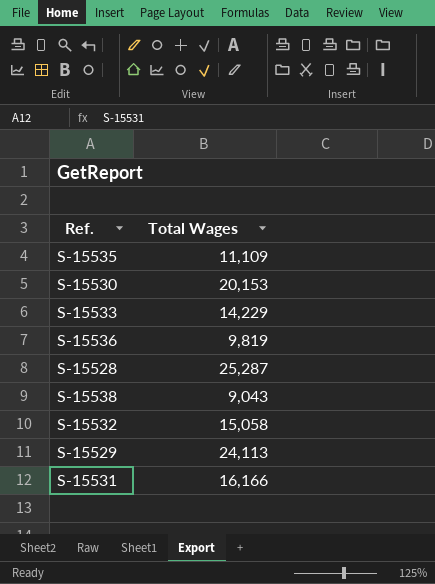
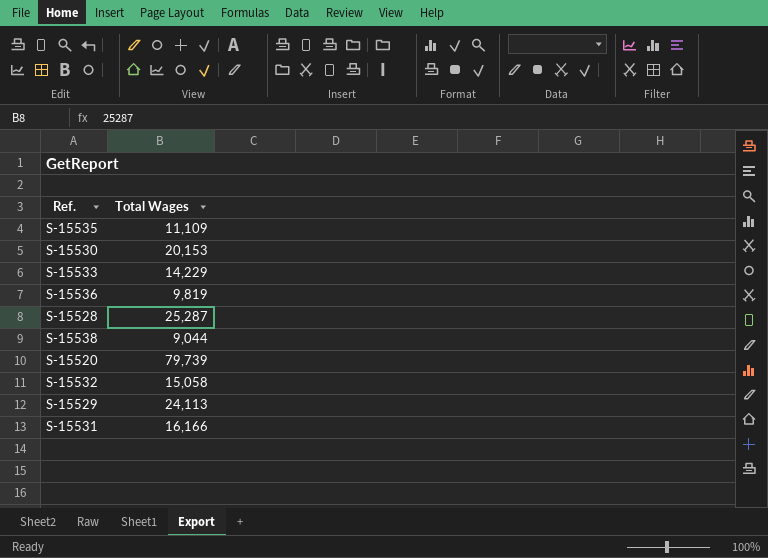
S-15538 | Total Wages: 9,043 -> 9,044
row S-15520: none -> 79,739

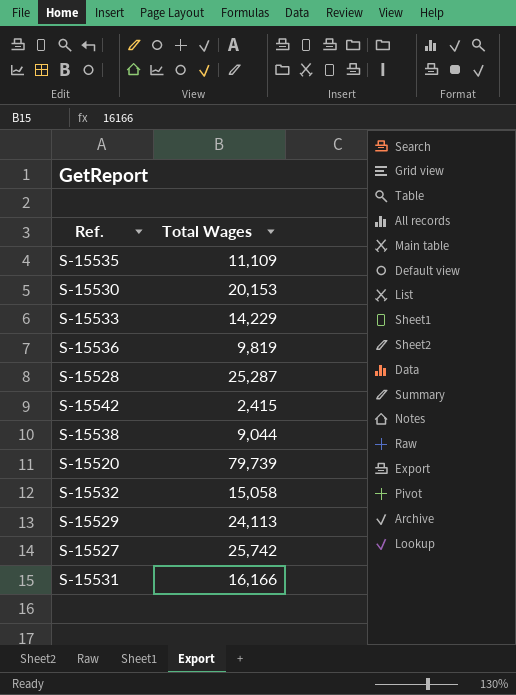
row S-15542: none -> 2,415
row S-15527: none -> 25,742

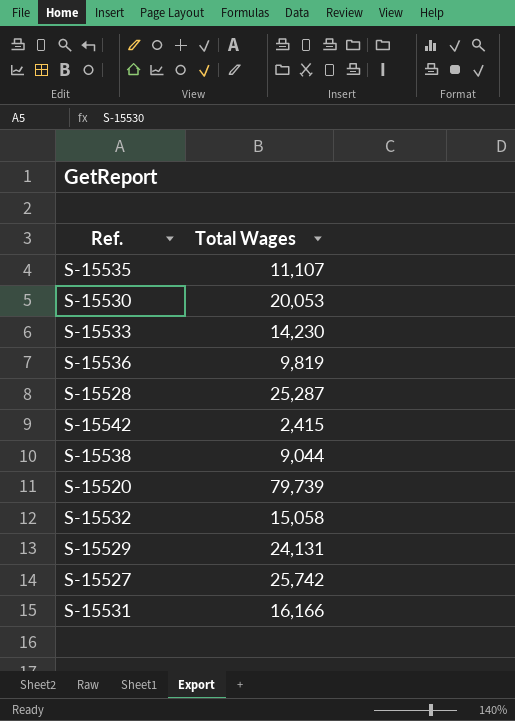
S-15535 | Total Wages: 11,109 -> 11,107
S-15530 | Total Wages: 20,153 -> 20,053
S-15533 | Total Wages: 14,229 -> 14,230
S-15529 | Total Wages: 24,113 -> 24,131

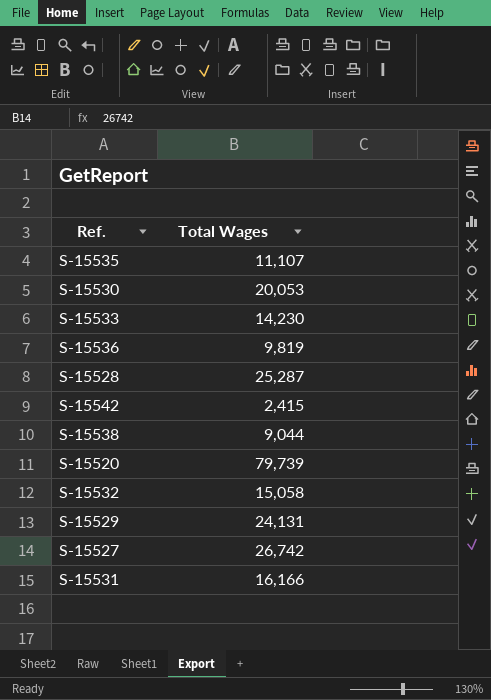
S-15527 | Total Wages: 25,742 -> 26,742

